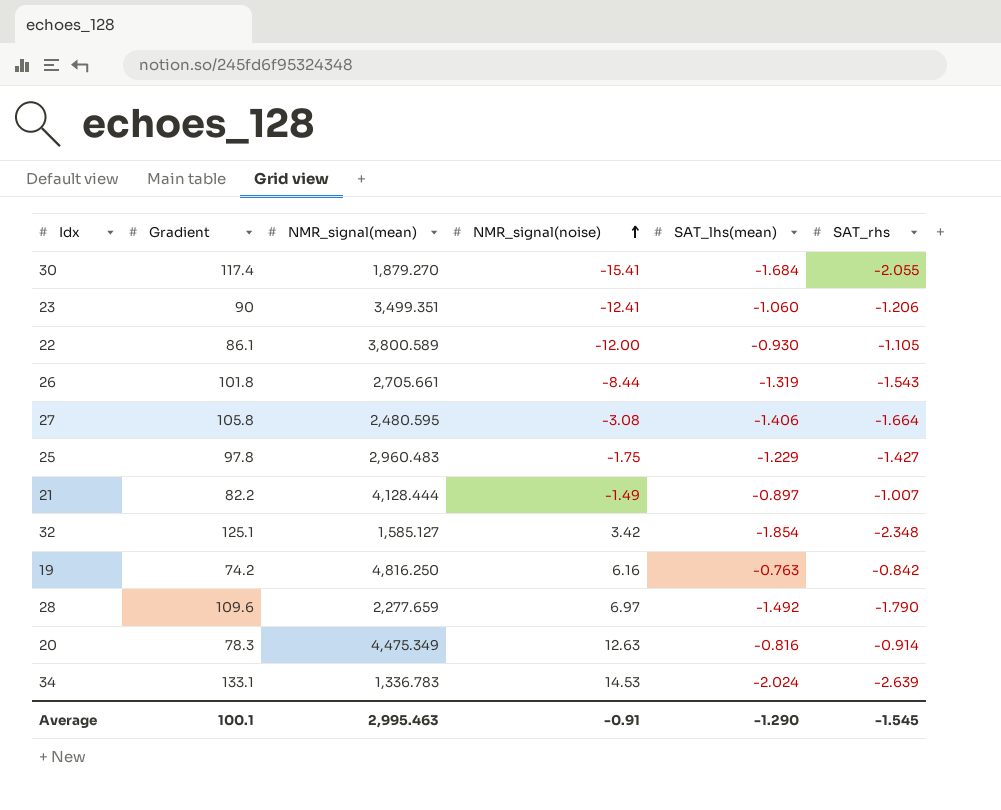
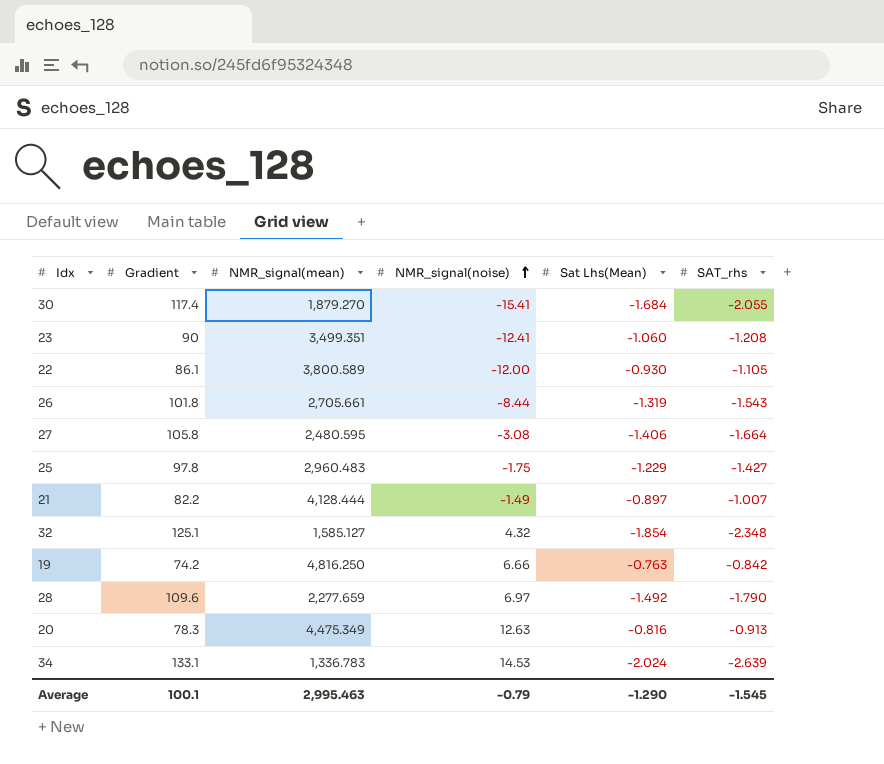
column name: SAT_lhs(mean) -> Sat Lhs(Mean)
23 | SAT_rhs: -1.206 -> -1.208
32 | NMR_signal(noise): 3.42 -> 4.32
19 | NMR_signal(noise): 6.16 -> 6.66
20 | SAT_rhs: -0.914 -> -0.913
Average | NMR_signal(noise): -0.91 -> -0.79

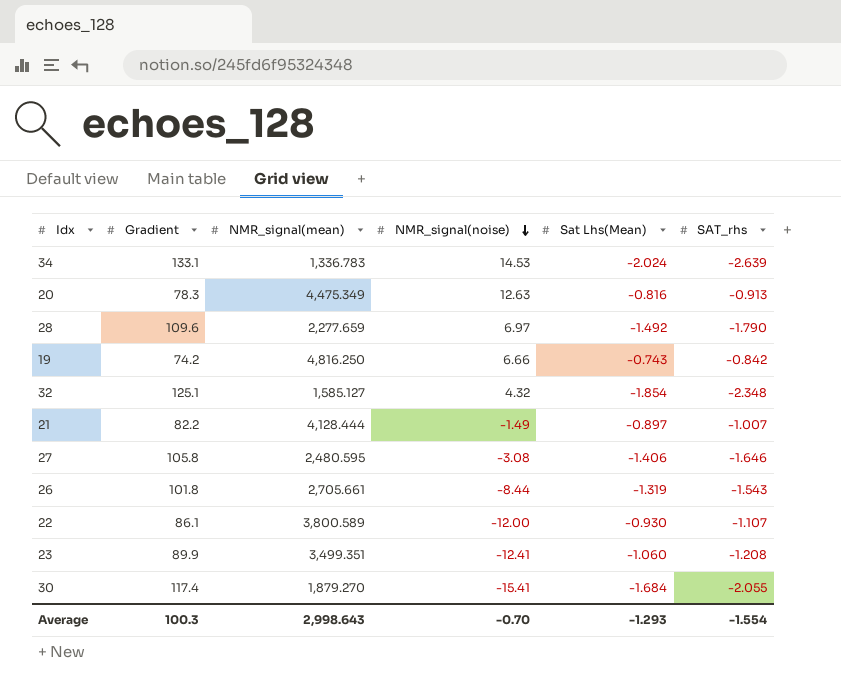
row order: NMR_signal(noise) ascending -> NMR_signal(noise) descending
row 25: 97.8 | 2,960.483 | -1.75 | -1.229 | -1.427 -> none
19 | Sat Lhs(Mean): -0.763 -> -0.743
27 | SAT_rhs: -1.664 -> -1.646
22 | SAT_rhs: -1.105 -> -1.107
23 | Gradient: 90 -> 89.9
Average | Gradient: 100.1 -> 100.3
Average | NMR_signal(mean): 2,995.463 -> 2,998.643
Average | NMR_signal(noise): -0.79 -> -0.70
Average | Sat Lhs(Mean): -1.290 -> -1.293
Average | SAT_rhs: -1.545 -> -1.554

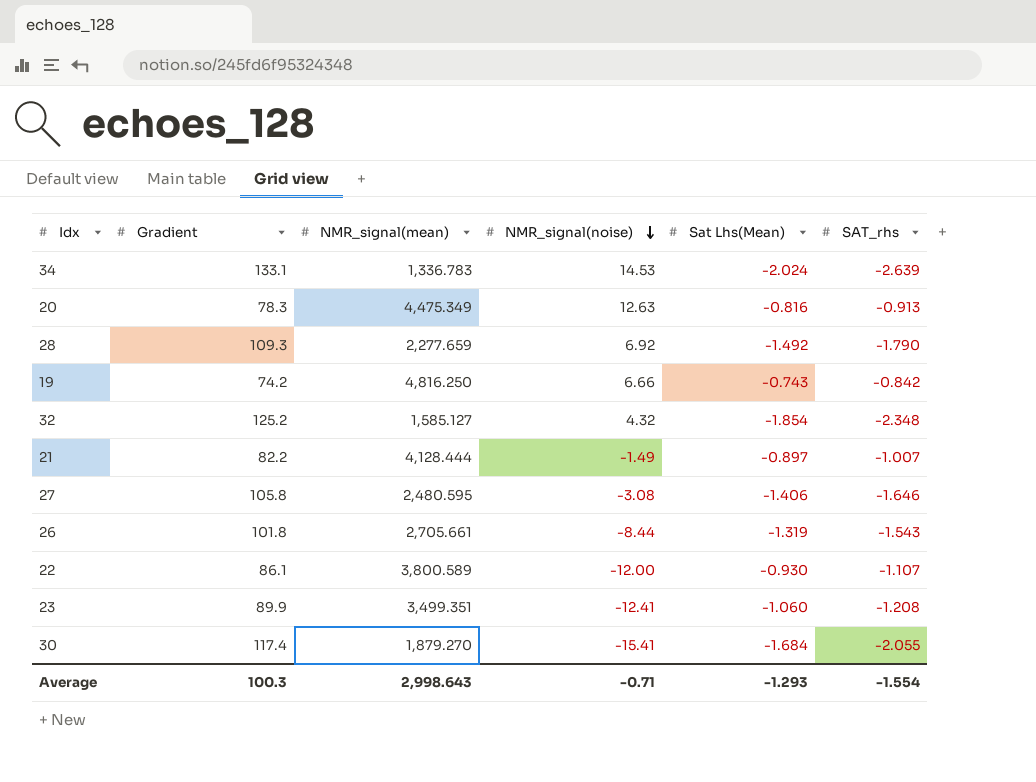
28 | Gradient: 109.6 -> 109.3
28 | NMR_signal(noise): 6.97 -> 6.92
32 | Gradient: 125.1 -> 125.2
Average | NMR_signal(noise): -0.70 -> -0.71

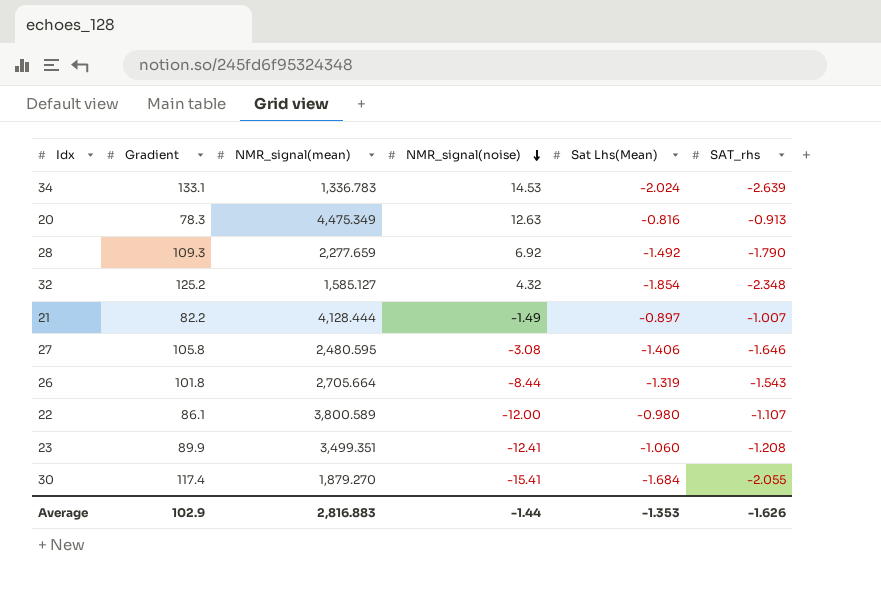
row 19: 74.2 | 4,816.250 | 6.66 | -0.743 | -0.842 -> none
26 | NMR_signal(mean): 2,705.661 -> 2,705.664
22 | Sat Lhs(Mean): -0.930 -> -0.980
Average | Gradient: 100.3 -> 102.9
Average | NMR_signal(mean): 2,998.643 -> 2,816.883
Average | NMR_signal(noise): -0.71 -> -1.44
Average | Sat Lhs(Mean): -1.293 -> -1.353
Average | SAT_rhs: -1.554 -> -1.626

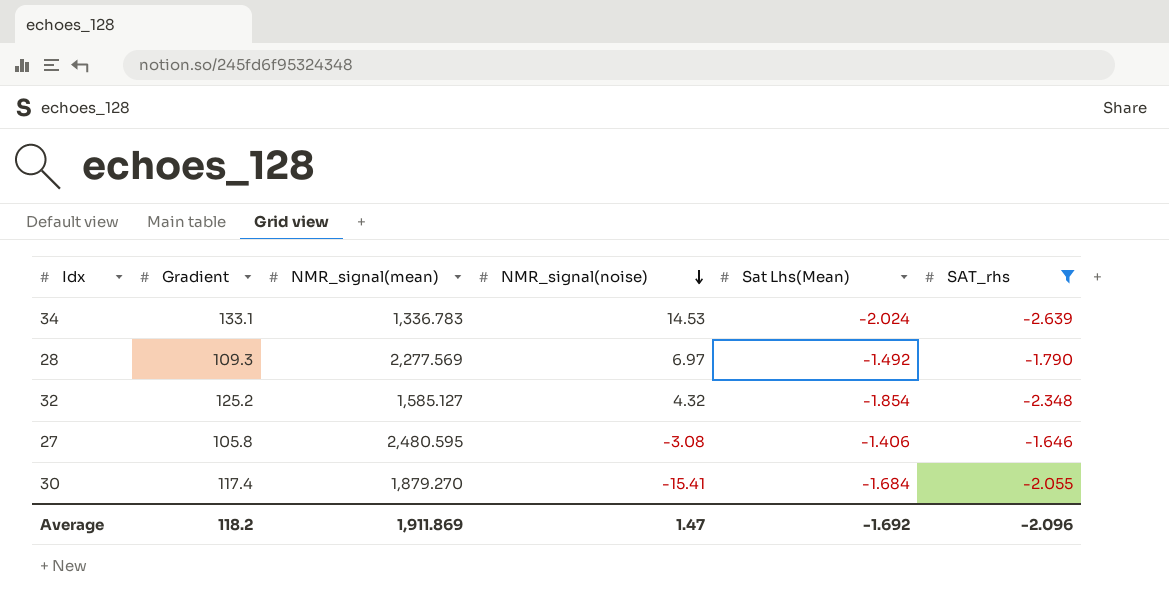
filter: none -> SAT_rhs <= -1.646
28 | NMR_signal(mean): 2,277.659 -> 2,277.569
28 | NMR_signal(noise): 6.92 -> 6.97
Average | Gradient: 102.9 -> 118.2
Average | NMR_signal(mean): 2,816.883 -> 1,911.869
Average | NMR_signal(noise): -1.44 -> 1.47
Average | Sat Lhs(Mean): -1.353 -> -1.692
Average | SAT_rhs: -1.626 -> -2.096

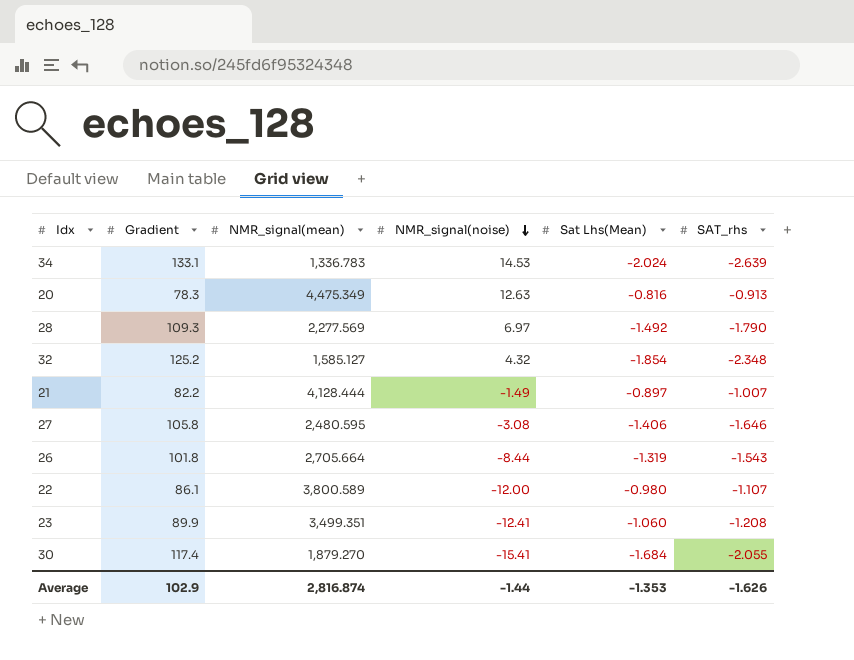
filter: SAT_rhs <= -1.646 -> none
Average | Gradient: 118.2 -> 102.9
Average | NMR_signal(mean): 1,911.869 -> 2,816.874
Average | NMR_signal(noise): 1.47 -> -1.44
Average | Sat Lhs(Mean): -1.692 -> -1.353
Average | SAT_rhs: -2.096 -> -1.626

